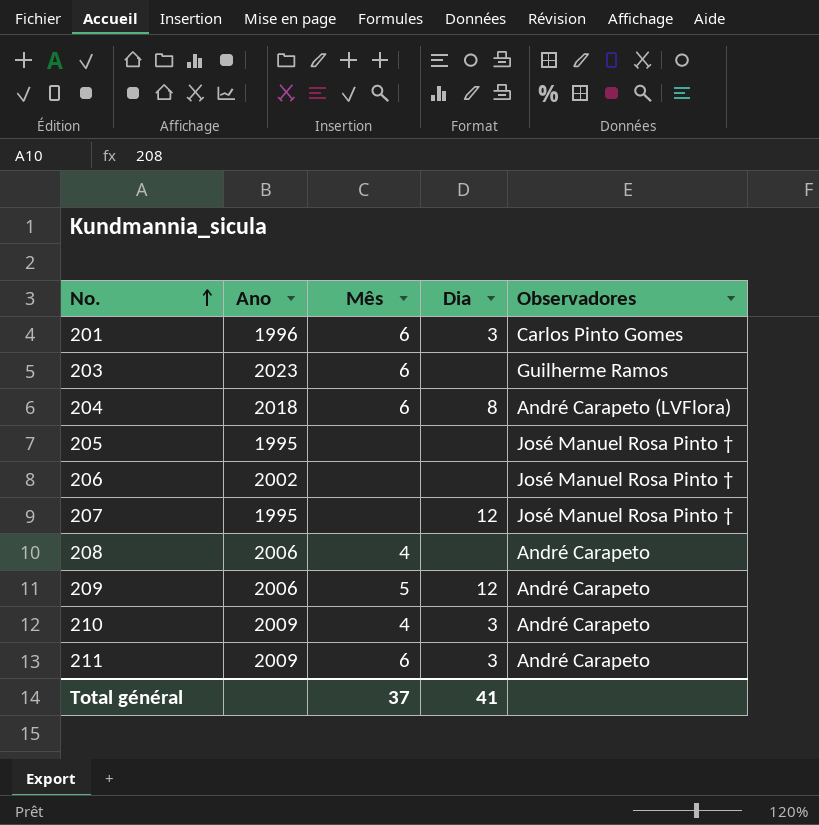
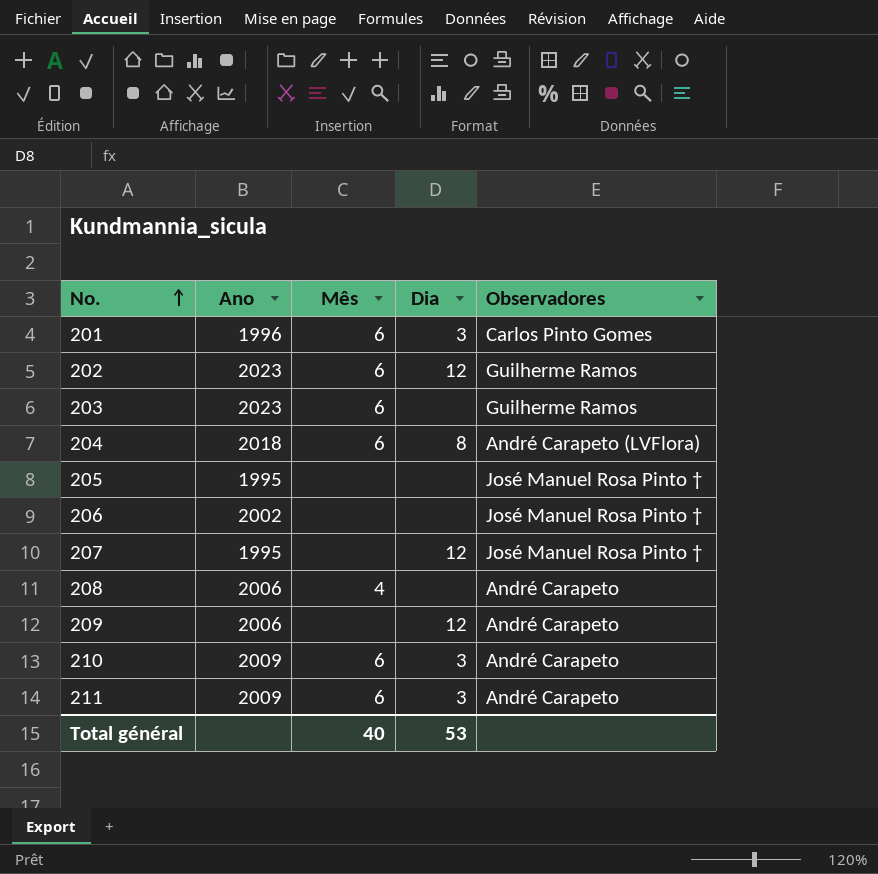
row 202: none -> 2023 | 6 | 12 | Guilherme Ramos
209 | Mês: 5 -> none
210 | Mês: 4 -> 6
Total général | Mês: 37 -> 40
Total général | Dia: 41 -> 53

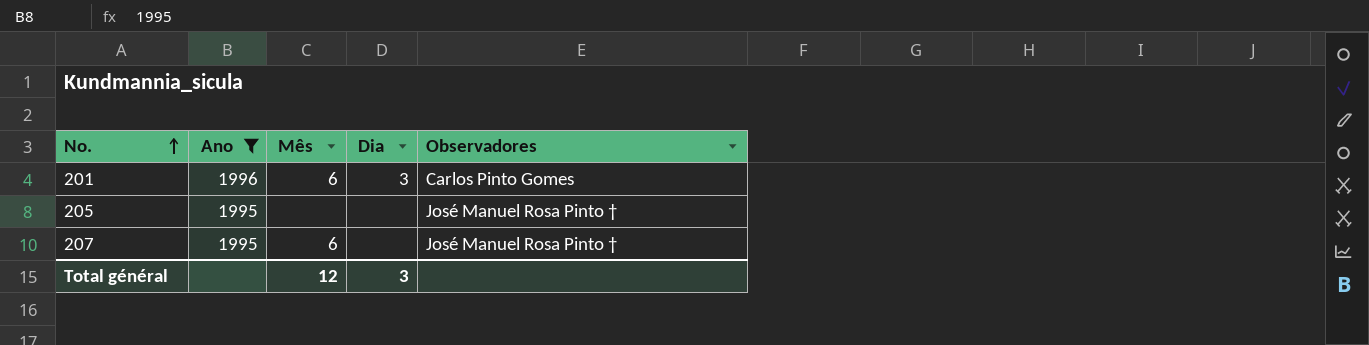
filter: none -> Ano <= 1996
207 | Mês: none -> 6
207 | Dia: 12 -> none
Total général | Mês: 40 -> 12
Total général | Dia: 53 -> 3

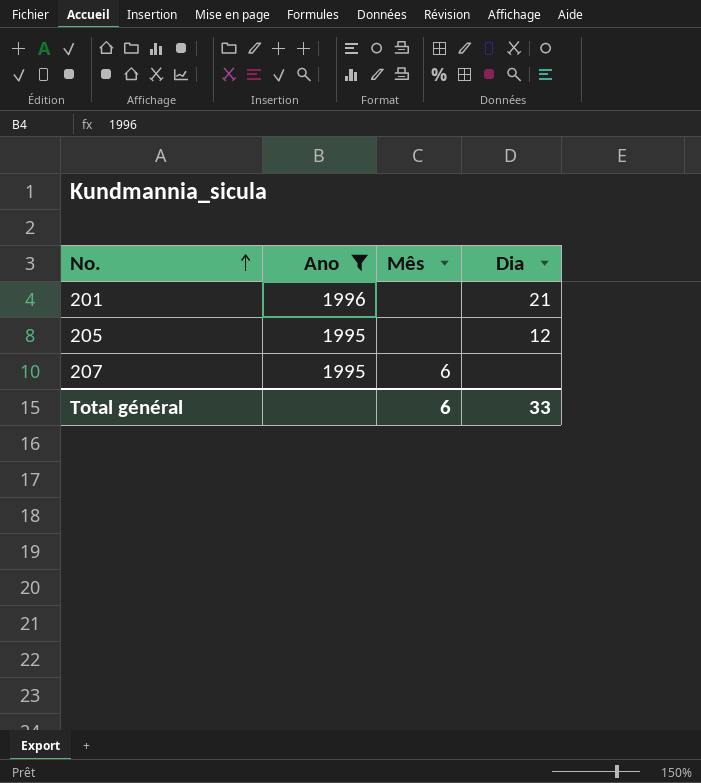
column Observadores | position: 5 -> none
201 | Mês: 6 -> none
201 | Dia: 3 -> 21
205 | Dia: none -> 12
Total général | Mês: 12 -> 6
Total général | Dia: 3 -> 33

